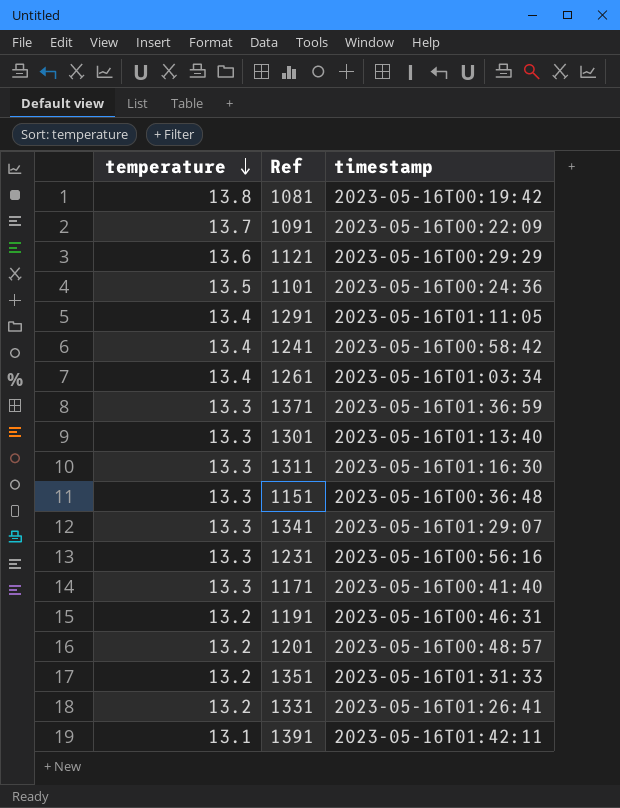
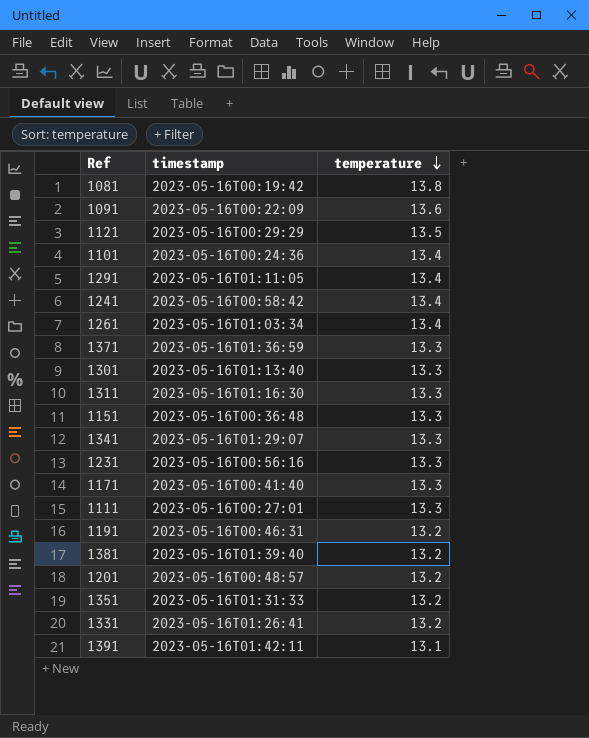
column temperature | position: 1 -> 3
1091 | temperature: 13.7 -> 13.6
1121 | temperature: 13.6 -> 13.5
1101 | temperature: 13.5 -> 13.4
row 1111: none -> 2023-05-16T00:27:01 | 13.3
row 1381: none -> 2023-05-16T01:39:40 | 13.2

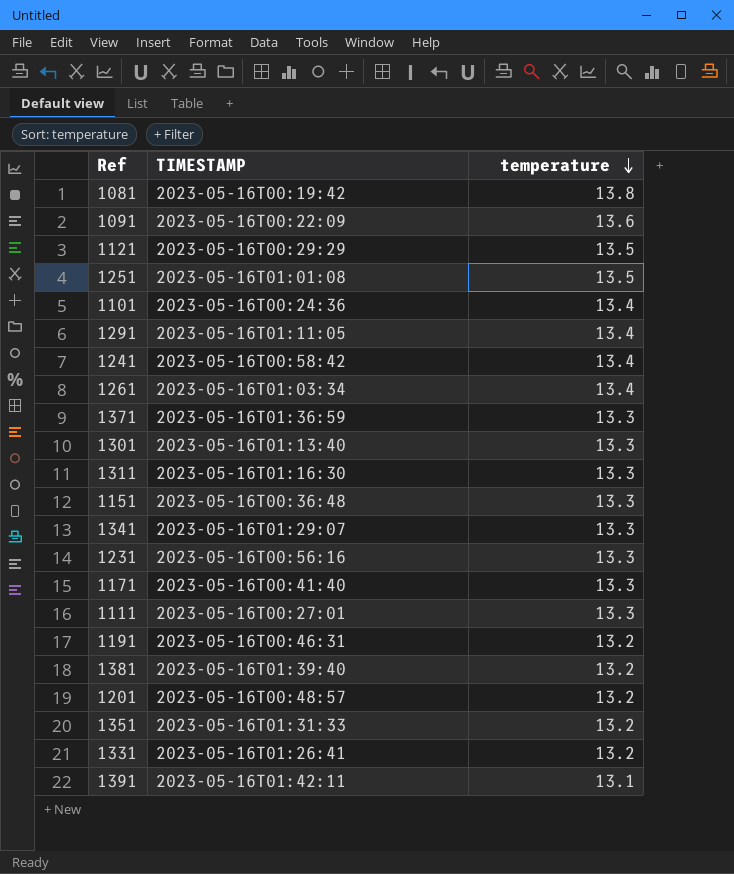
column name: timestamp -> TIMESTAMP
row 1251: none -> 2023-05-16T01:01:08 | 13.5

